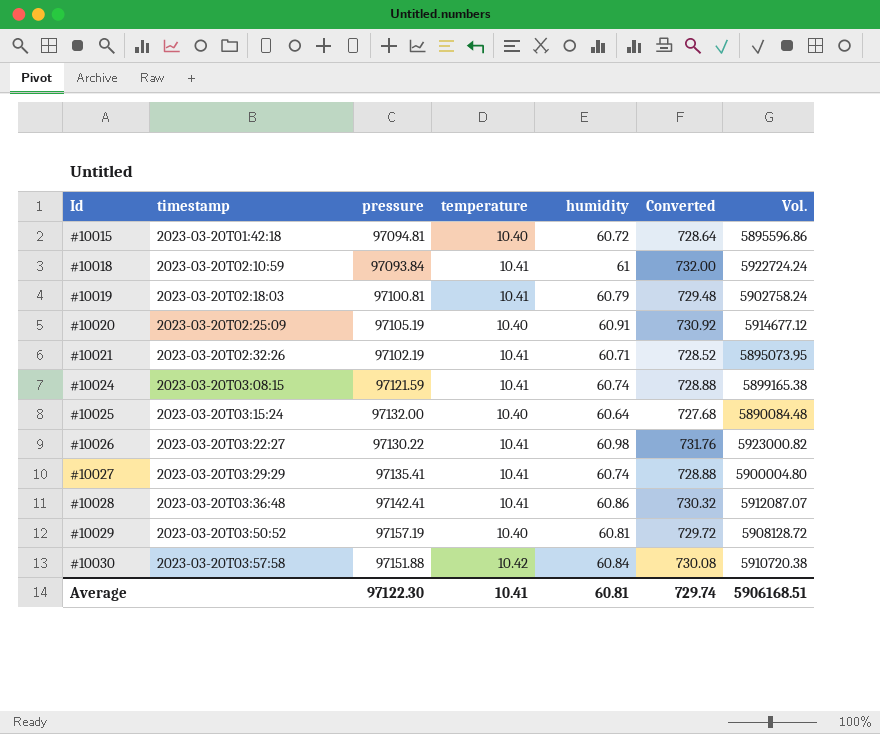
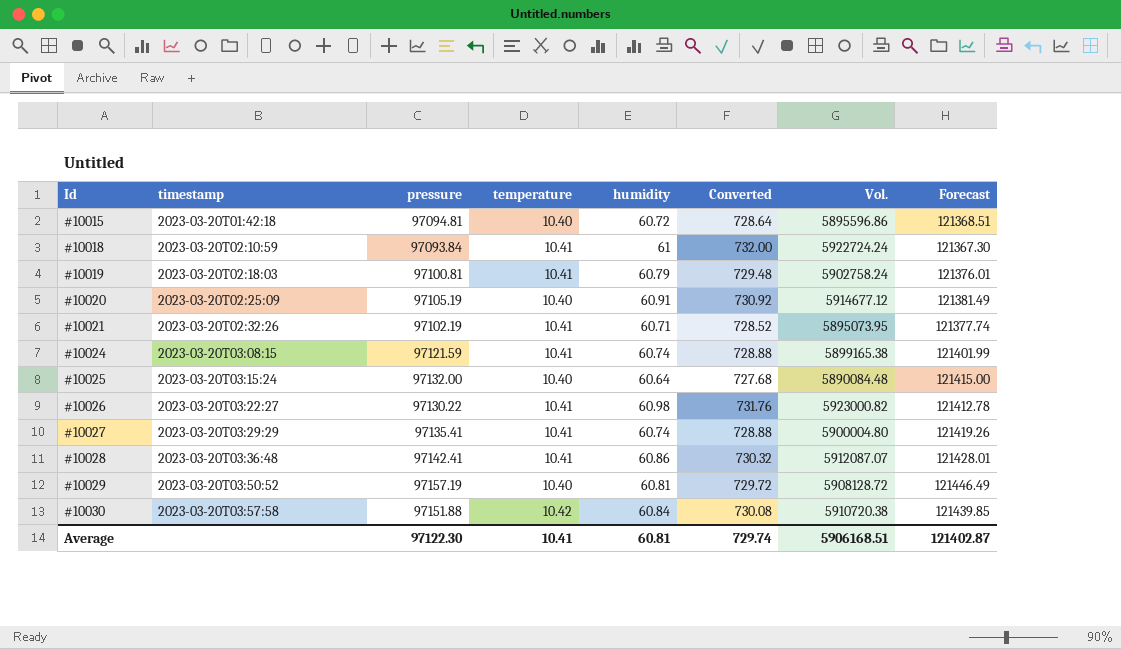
column Forecast | formula: none -> [pressure] * 1.25

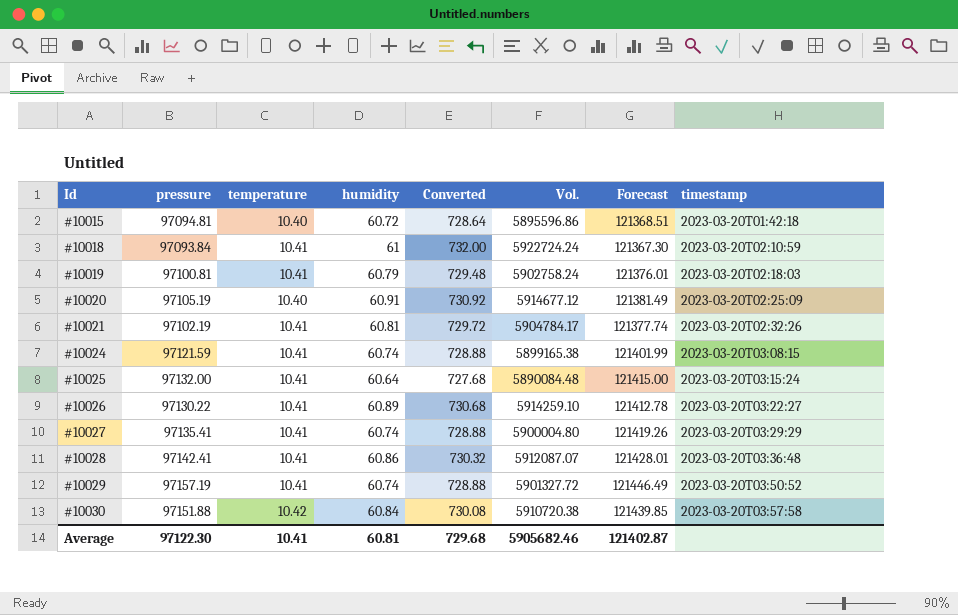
column timestamp | position: 2 -> 8
#10021 | humidity: 60.71 -> 60.81
#10021 | Converted: 728.52 -> 729.72
#10021 | Vol.: 5895073.95 -> 5904784.17
#10025 | temperature: 10.40 -> 10.41
#10026 | humidity: 60.98 -> 60.89
#10026 | Converted: 731.76 -> 730.68
#10026 | Vol.: 5923000.82 -> 5914259.10
#10029 | temperature: 10.40 -> 10.41
#10029 | humidity: 60.81 -> 60.74
#10029 | Converted: 729.72 -> 728.88
#10029 | Vol.: 5908128.72 -> 5901327.72
Average | Converted: 729.74 -> 729.68
Average | Vol.: 5906168.51 -> 5905682.46

